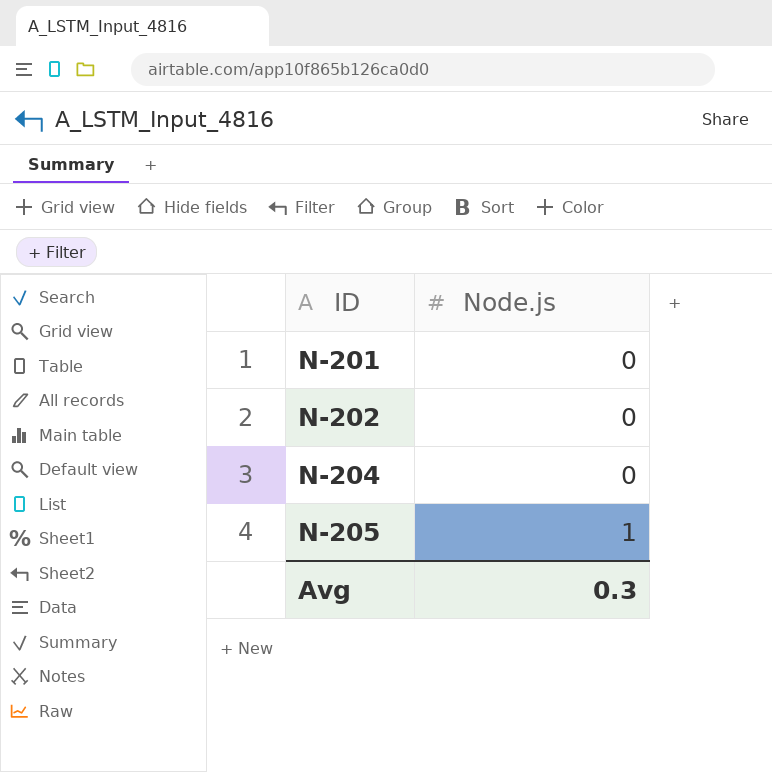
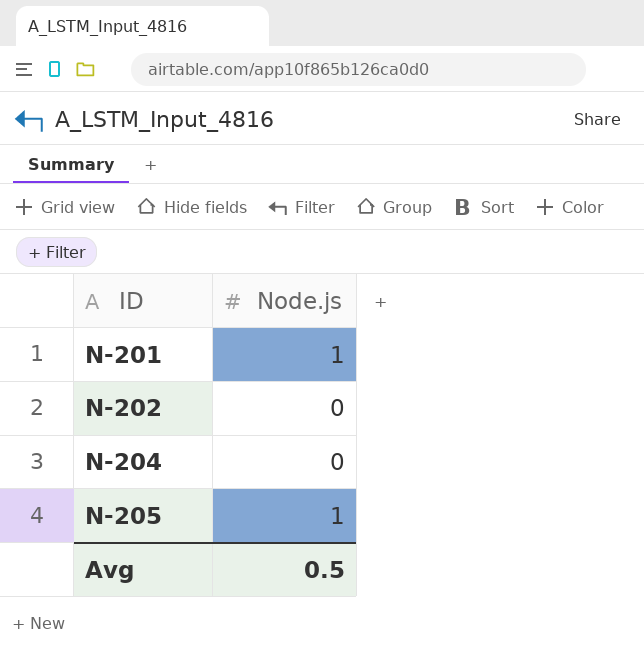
N-201 | Node.js: 0 -> 1
Avg | Node.js: 0.3 -> 0.5

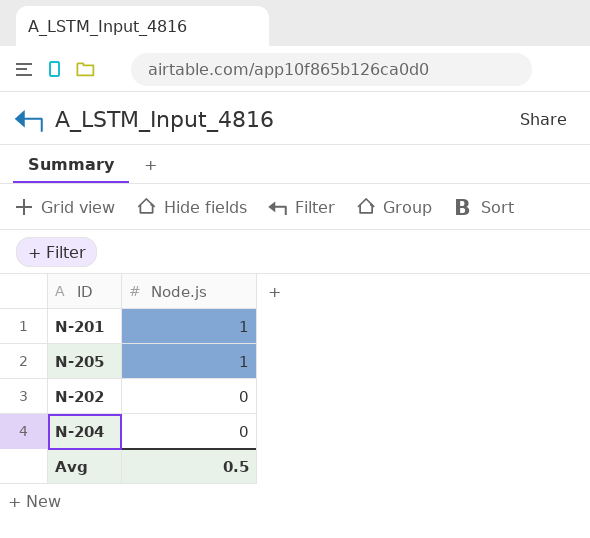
row order: ID ascending -> Node.js descending

